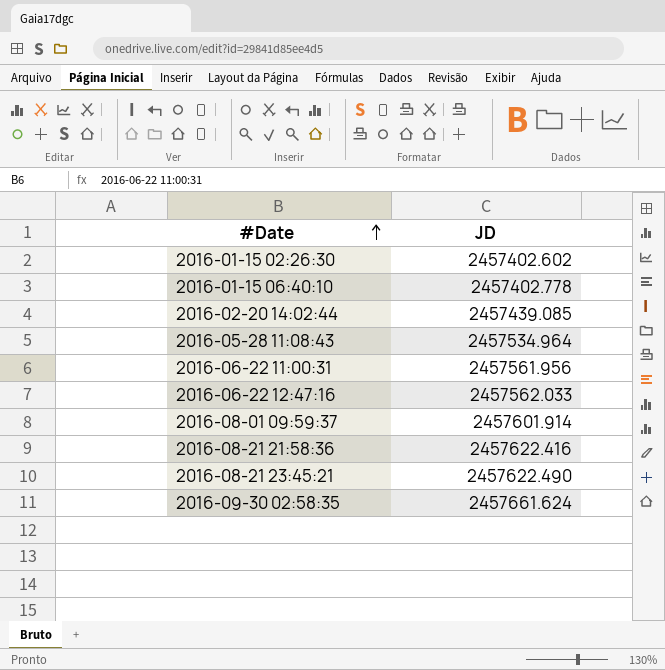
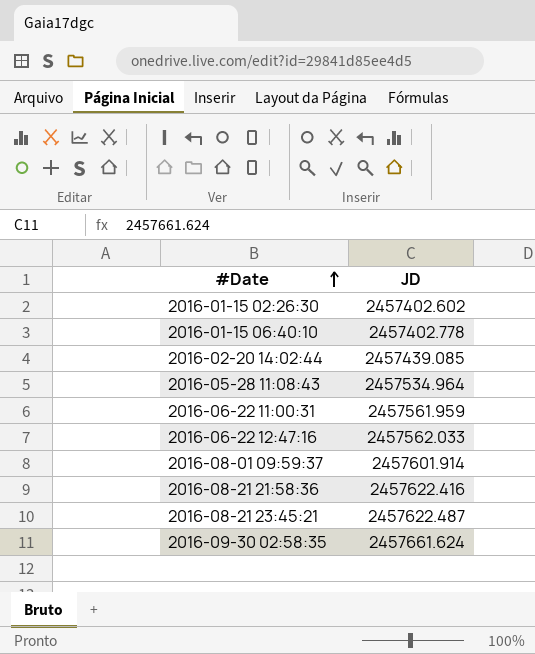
2016-06-22 11:00:31 | JD: 2457561.956 -> 2457561.959
2016-08-21 23:45:21 | JD: 2457622.490 -> 2457622.487

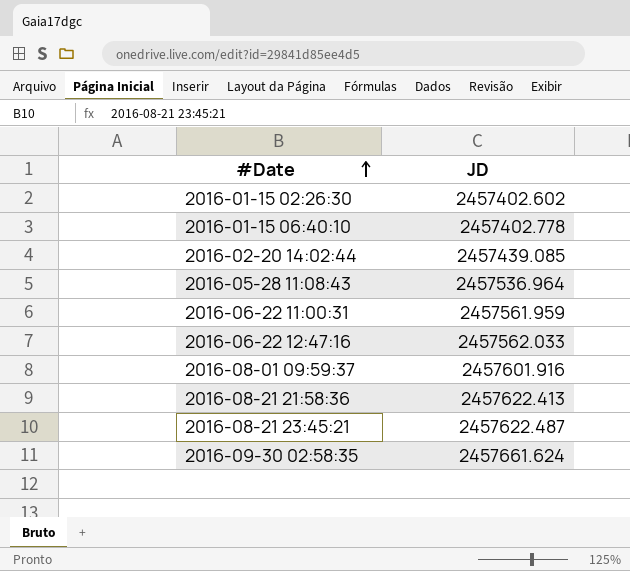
2016-05-28 11:08:43 | JD: 2457534.964 -> 2457536.964
2016-08-01 09:59:37 | JD: 2457601.914 -> 2457601.916
2016-08-21 21:58:36 | JD: 2457622.416 -> 2457622.413

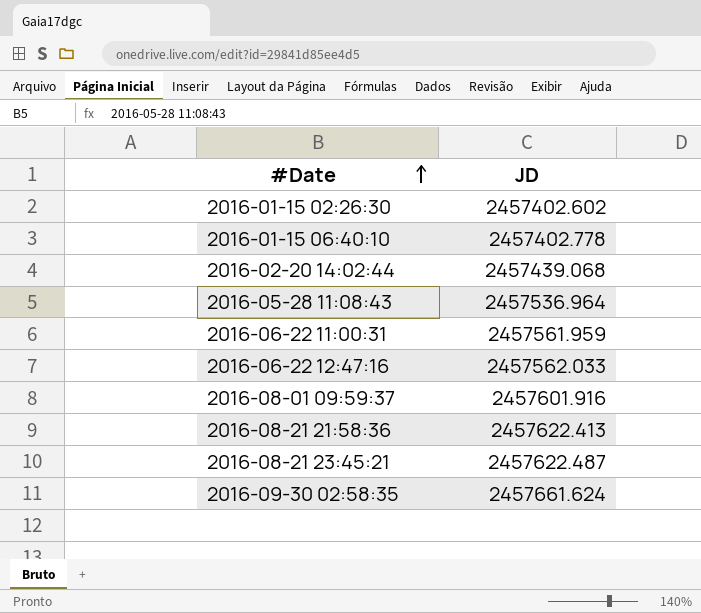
2016-02-20 14:02:44 | JD: 2457439.085 -> 2457439.068

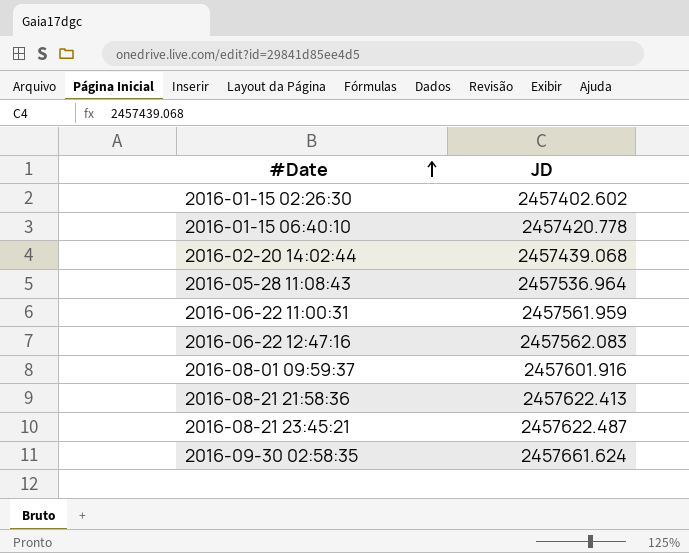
2016-01-15 06:40:10 | JD: 2457402.778 -> 2457420.778
2016-06-22 12:47:16 | JD: 2457562.033 -> 2457562.083

